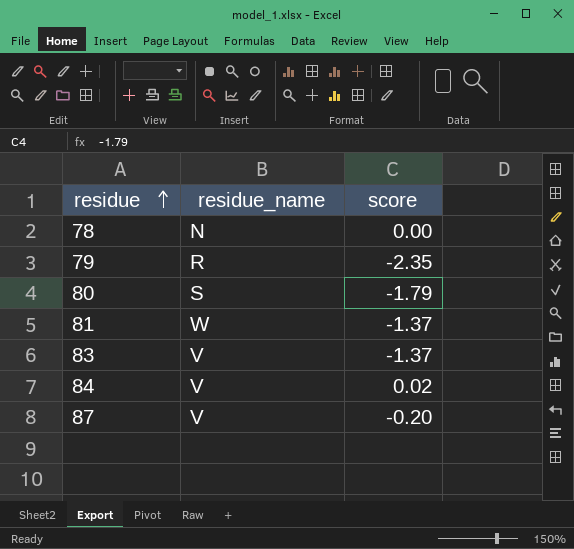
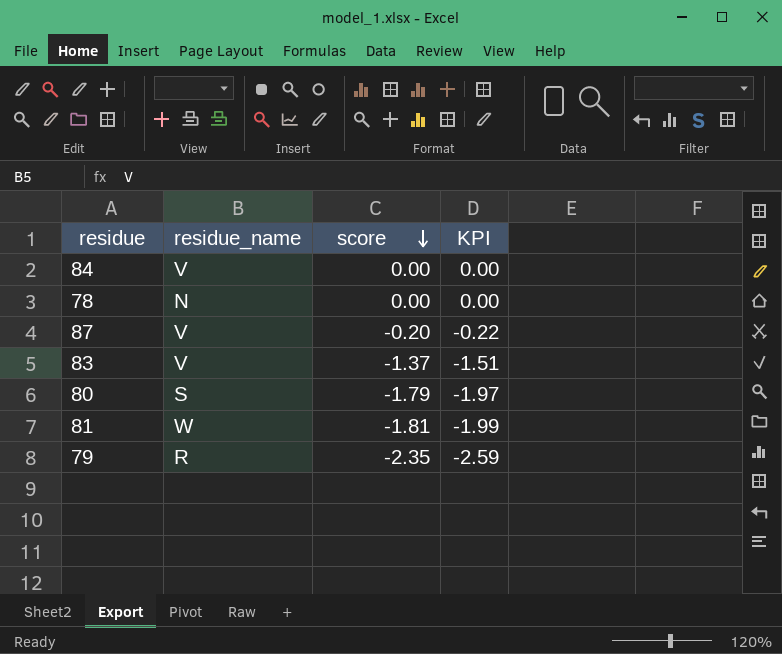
row order: residue ascending -> score descending
column KPI | formula: none -> [score] * 1.1
84 | score: 0.02 -> 0.00
81 | score: -1.37 -> -1.81

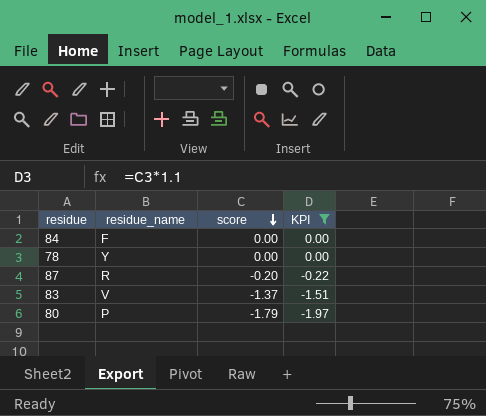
filter: none -> KPI >= -1.97
84 | residue_name: V -> F
78 | residue_name: N -> Y
87 | residue_name: V -> R
80 | residue_name: S -> P

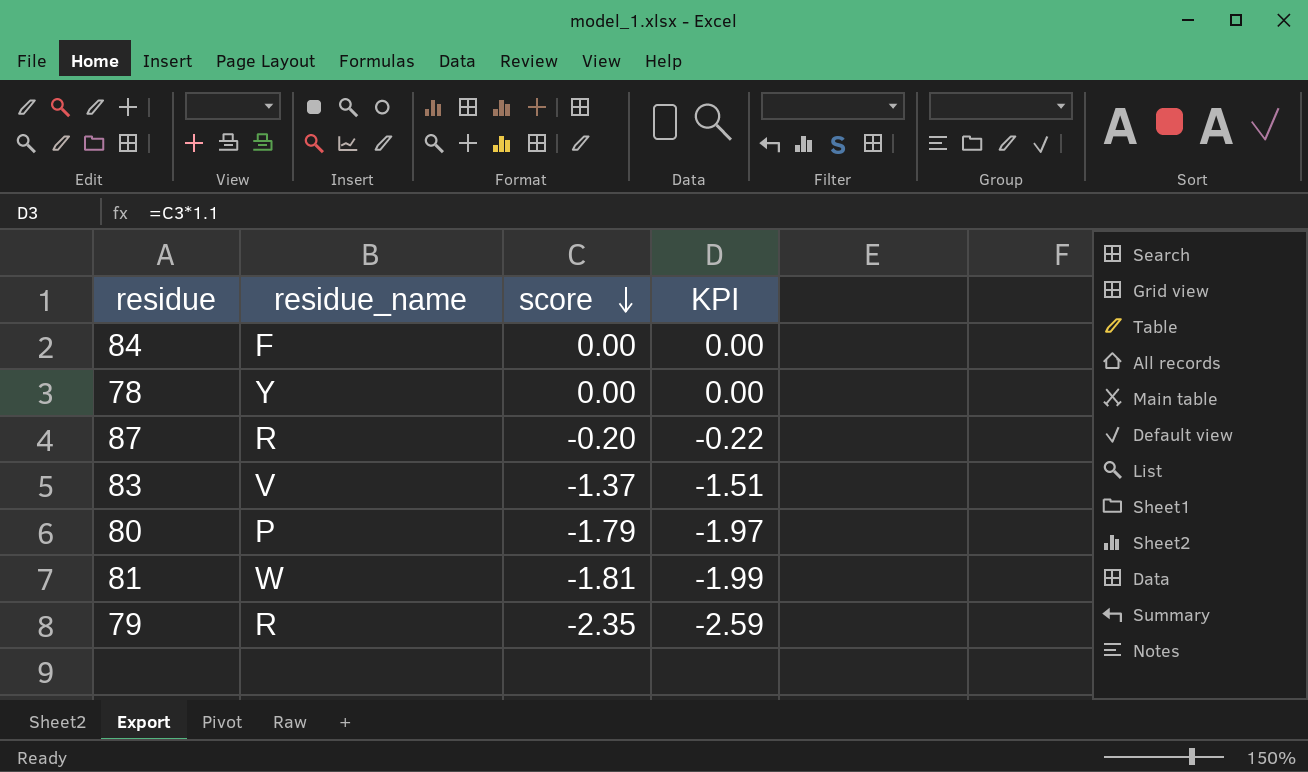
filter: KPI >= -1.97 -> none

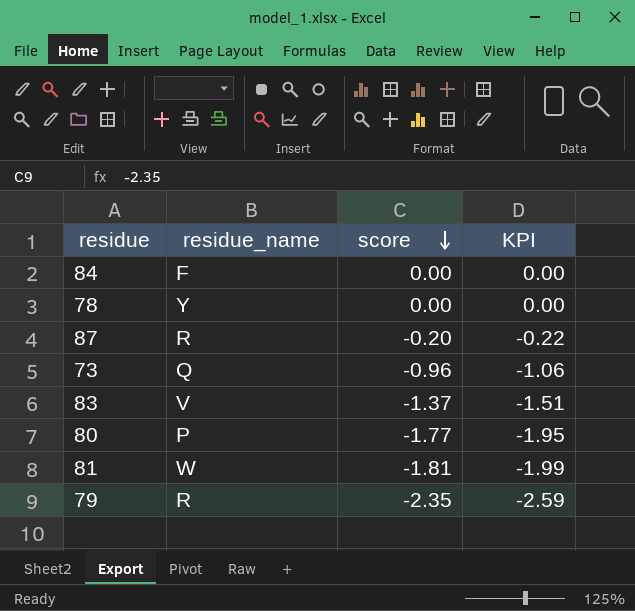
row 73: none -> Q | -0.96 | -1.06
80 | score: -1.79 -> -1.77
80 | KPI: -1.97 -> -1.95

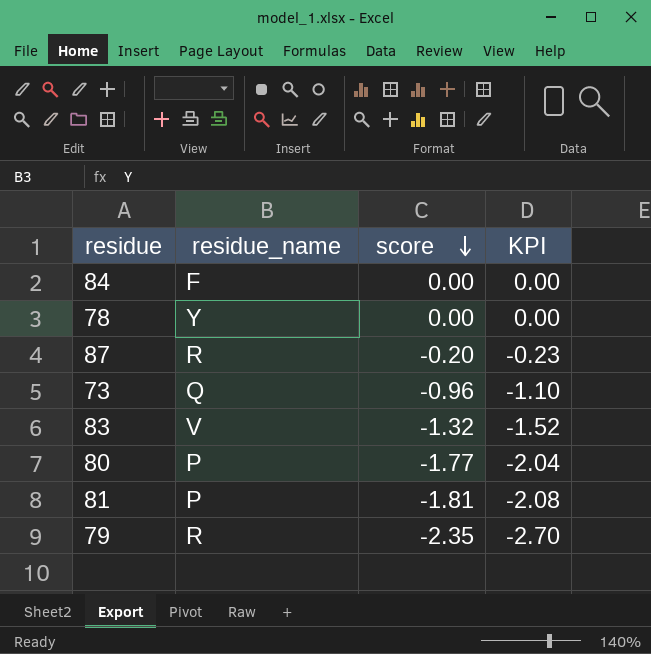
column KPI | formula: [score] * 1.1 -> [score] * 1.15
83 | score: -1.37 -> -1.32
81 | residue_name: W -> P

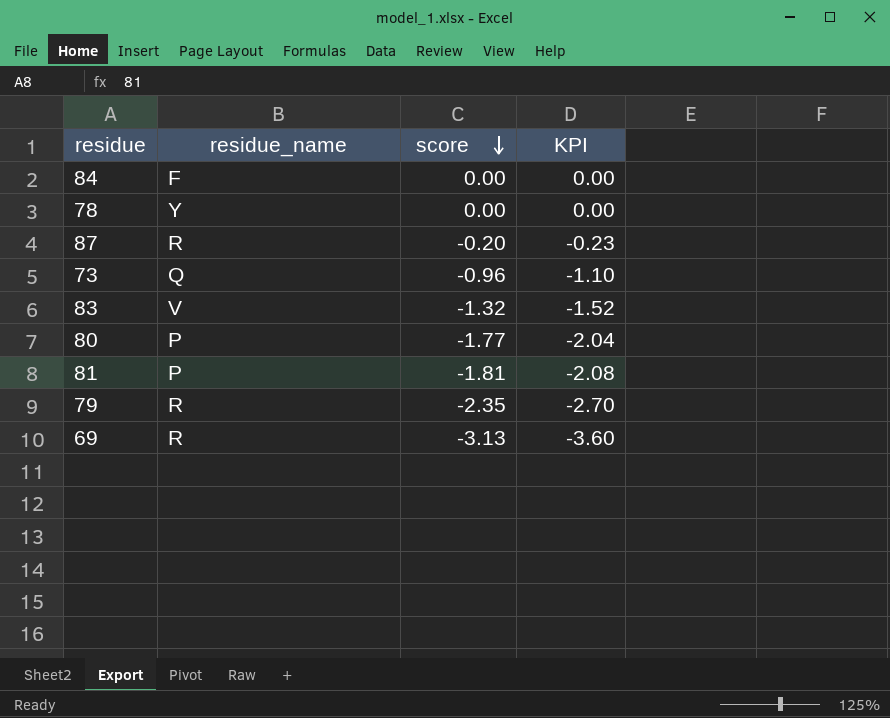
row 69: none -> R | -3.13 | -3.60

